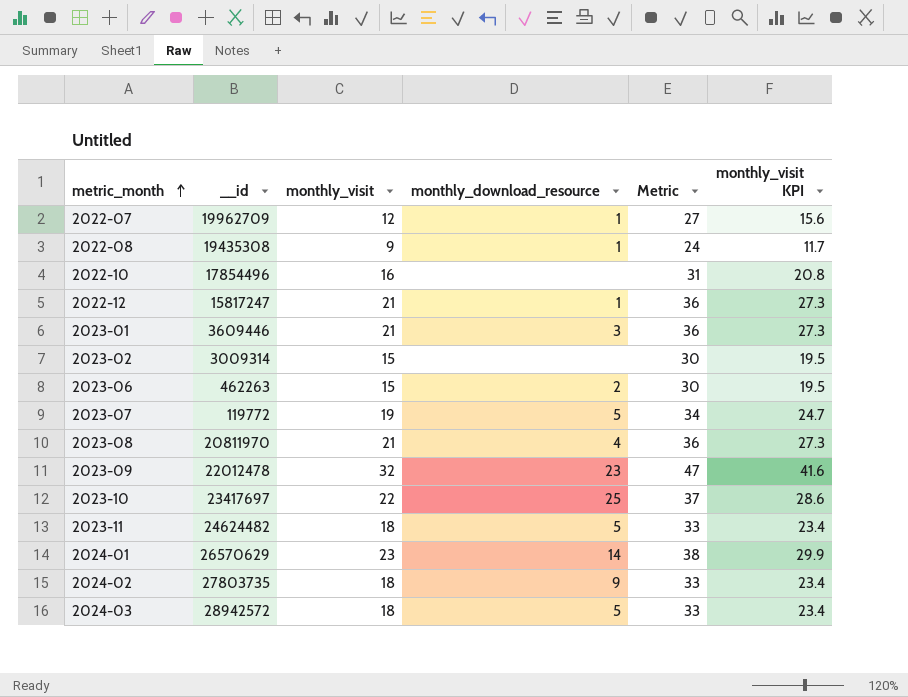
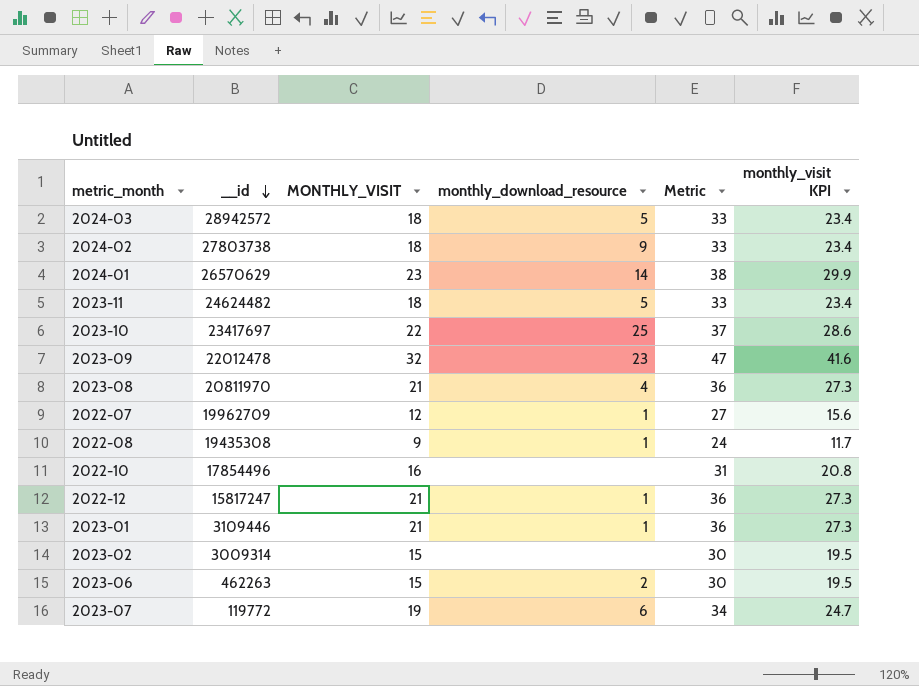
row order: metric_month ascending -> __id descending
column name: monthly_visit -> MONTHLY_VISIT
2024-02 | __id: 27803735 -> 27803738
2023-01 | __id: 3609446 -> 3109446
2023-01 | monthly_download_resource: 3 -> 1
2023-07 | monthly_download_resource: 5 -> 6

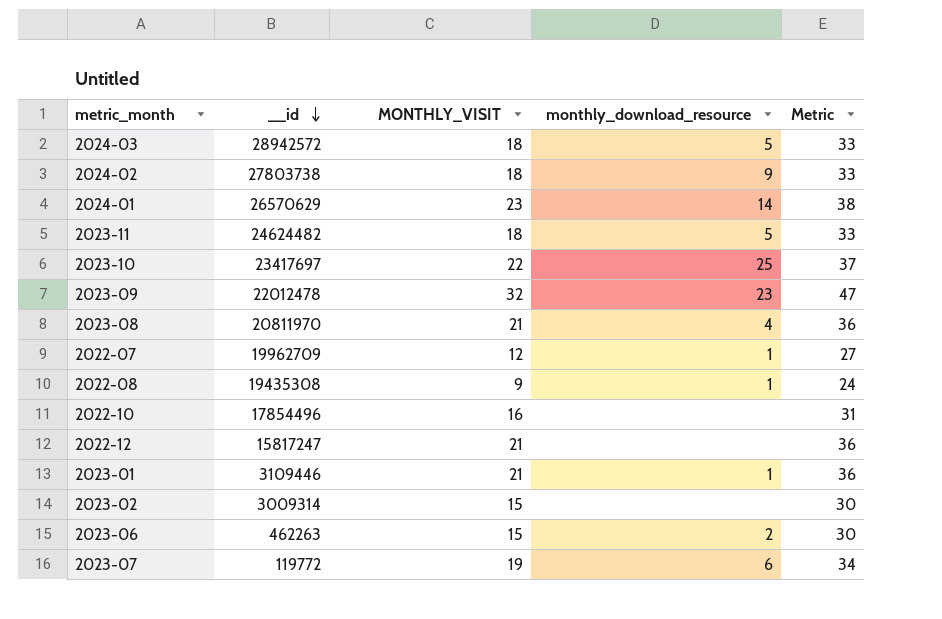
column monthly_visit KPI | formula: [MONTHLY_VISIT] * 1.3 -> none
2022-12 | monthly_download_resource: 1 -> none

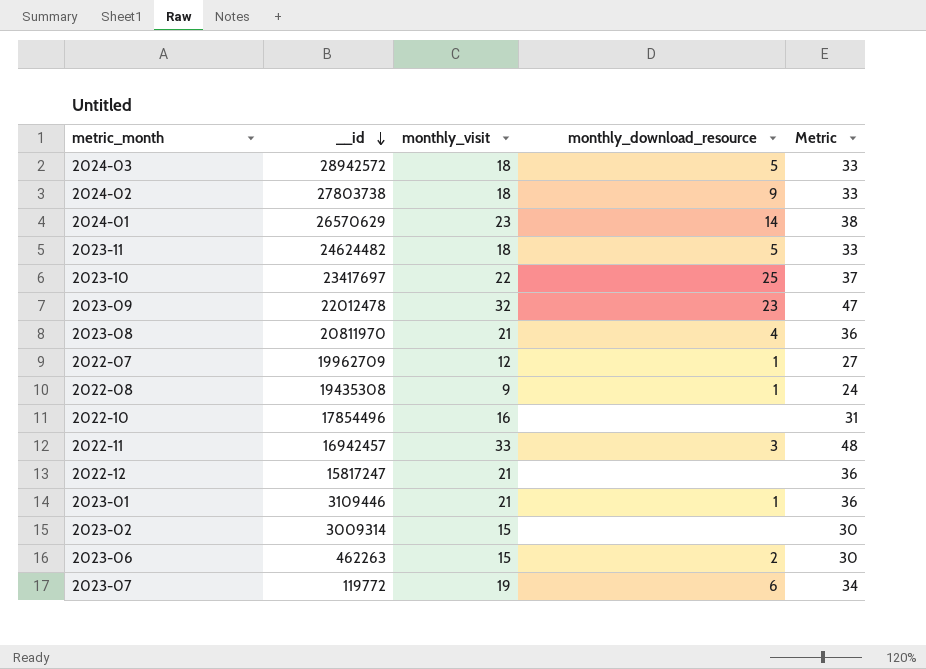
column name: MONTHLY_VISIT -> monthly_visit
row 2022-11: none -> 16942457 | 33 | 3 | 48

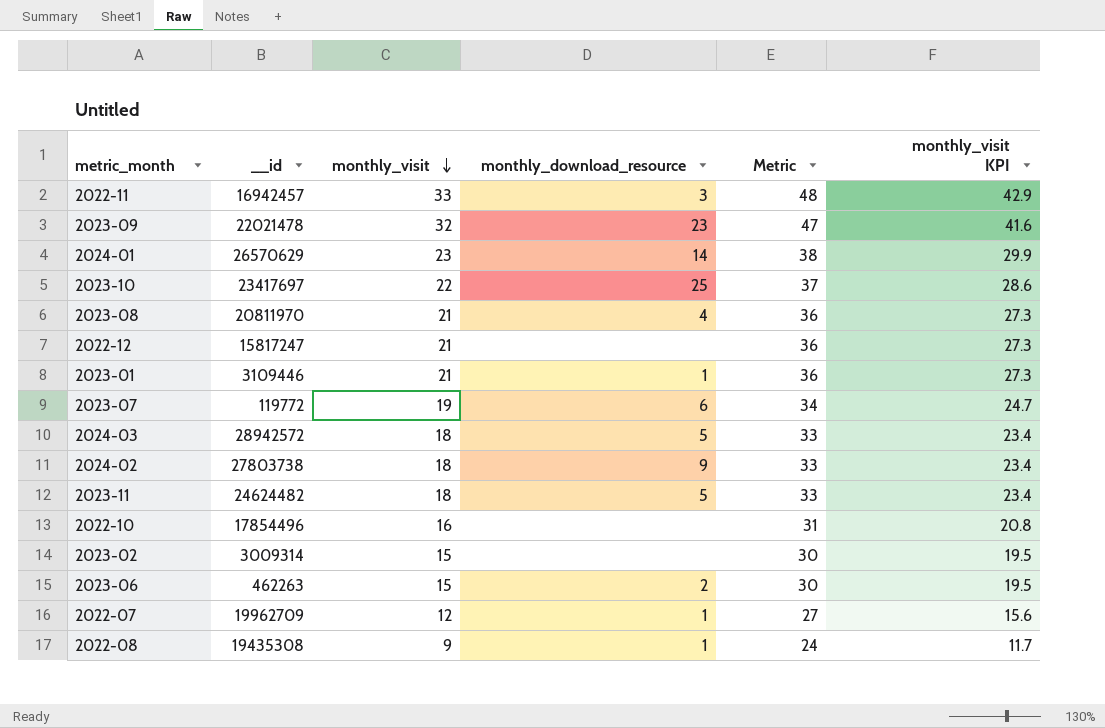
row order: __id descending -> monthly_visit descending
column monthly_visit KPI | formula: none -> [monthly_visit] * 1.3
2023-09 | __id: 22012478 -> 22021478

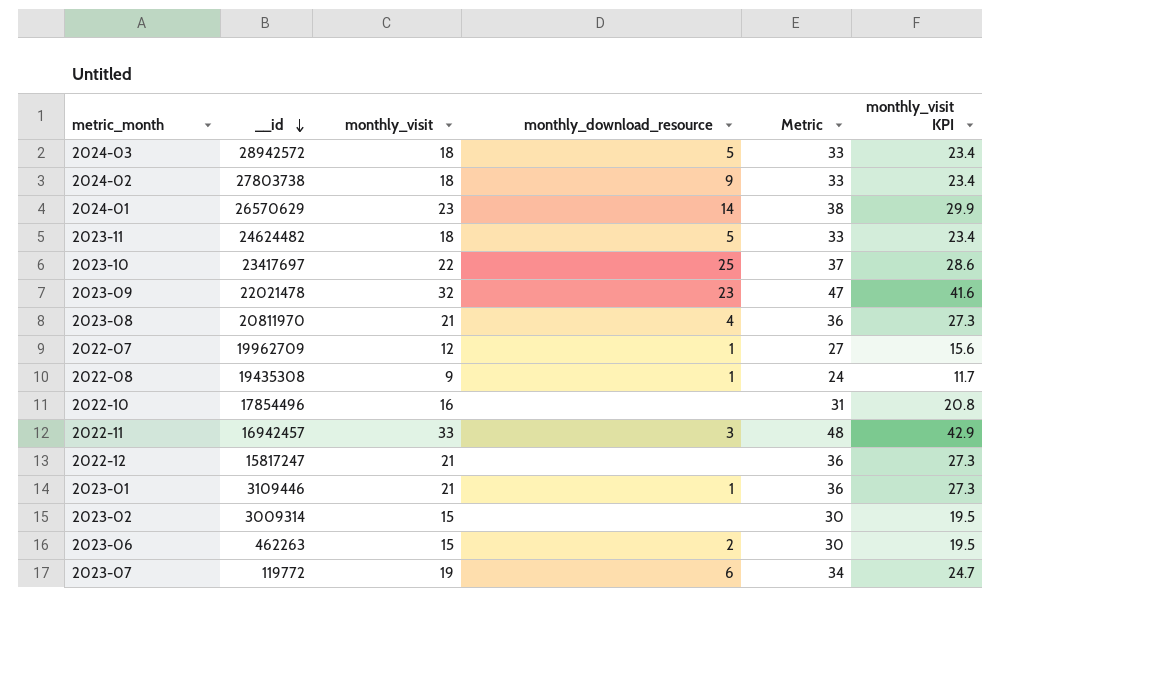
row order: monthly_visit descending -> __id descending

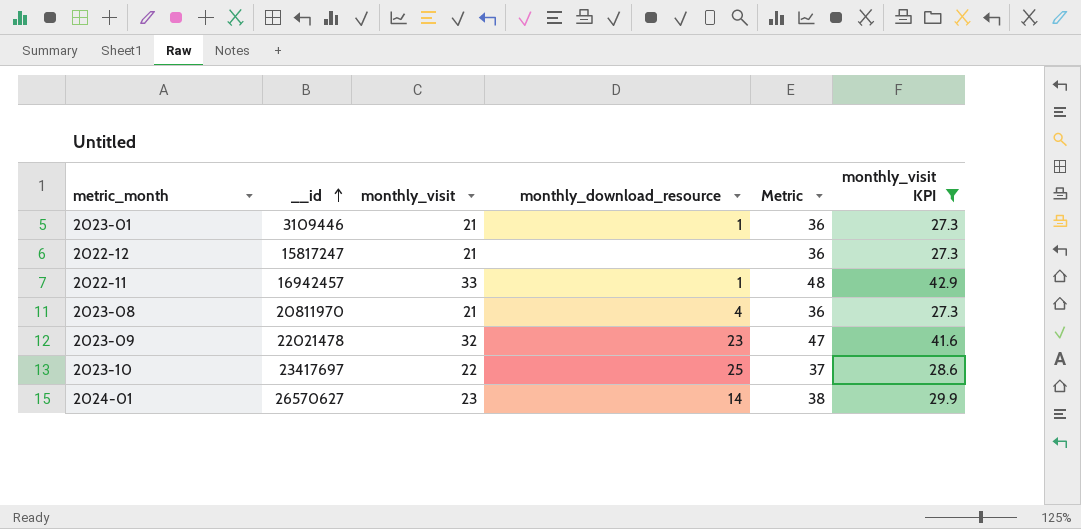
filter: none -> monthly_visit KPI >= 27.3
row order: __id descending -> __id ascending
2022-11 | monthly_download_resource: 3 -> 1
2024-01 | __id: 26570629 -> 26570627

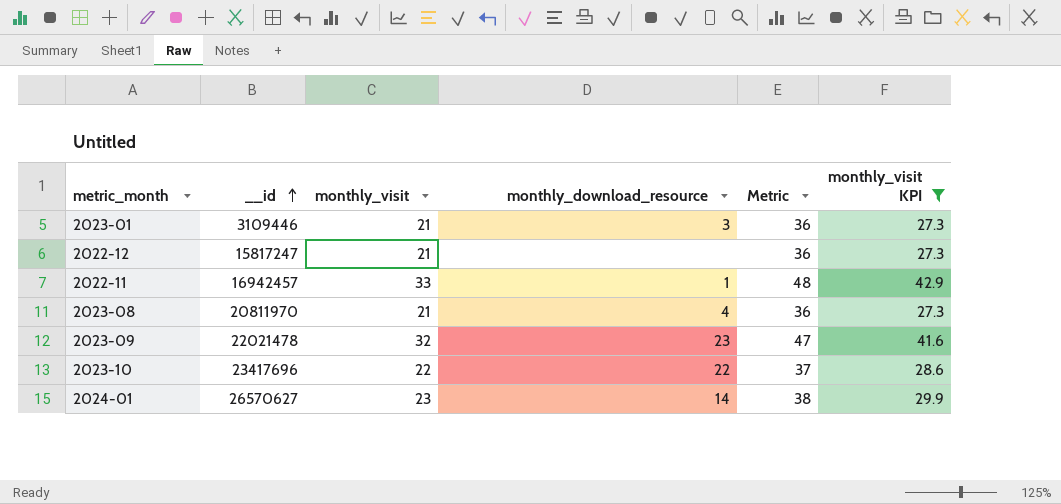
2023-01 | monthly_download_resource: 1 -> 3
2023-10 | __id: 23417697 -> 23417696
2023-10 | monthly_download_resource: 25 -> 22

